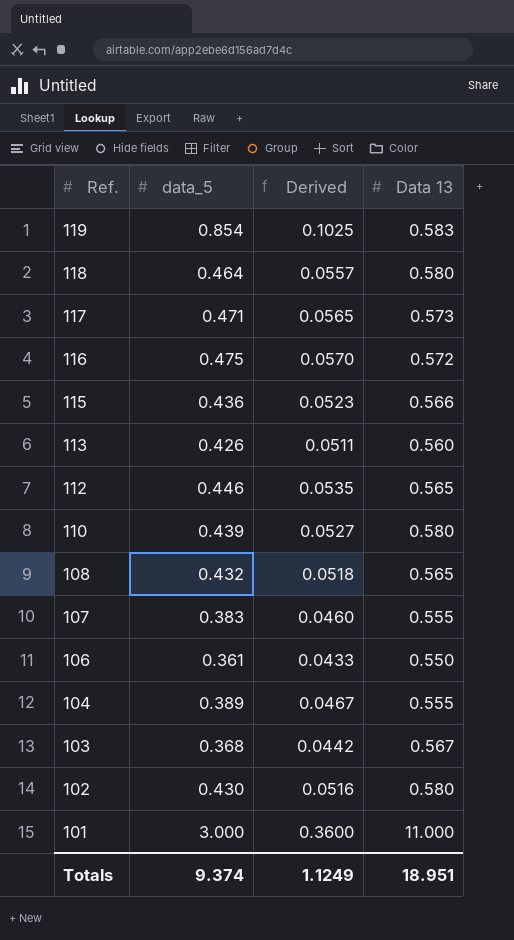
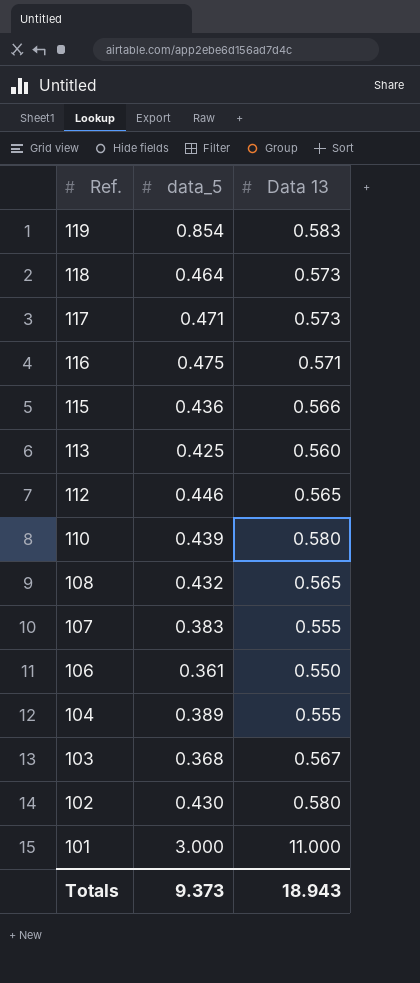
column Derived | formula: [data_5] * 0.12 -> none
118 | Data 13: 0.580 -> 0.573
116 | Data 13: 0.572 -> 0.571
113 | data_5: 0.426 -> 0.425
Totals | data_5: 9.374 -> 9.373
Totals | Data 13: 18.951 -> 18.943

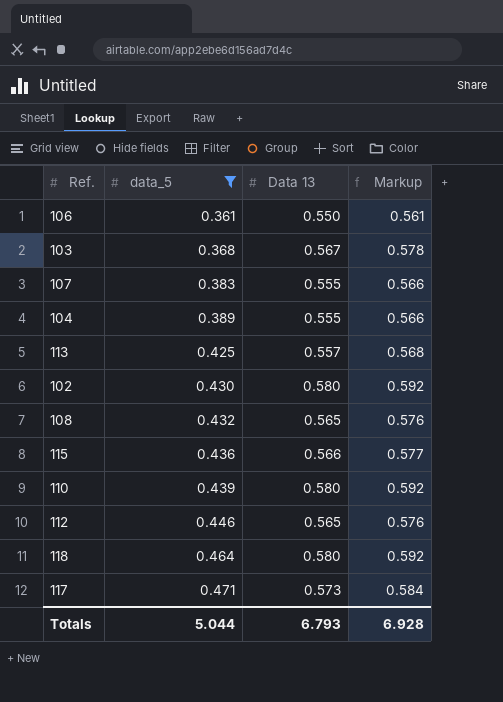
filter: none -> data_5 <= 0.471
row order: Ref. descending -> data_5 ascending
column Markup | formula: none -> [Data 13] * 1.02
113 | Data 13: 0.560 -> 0.557
118 | Data 13: 0.573 -> 0.580
Totals | data_5: 9.373 -> 5.044
Totals | Data 13: 18.943 -> 6.793

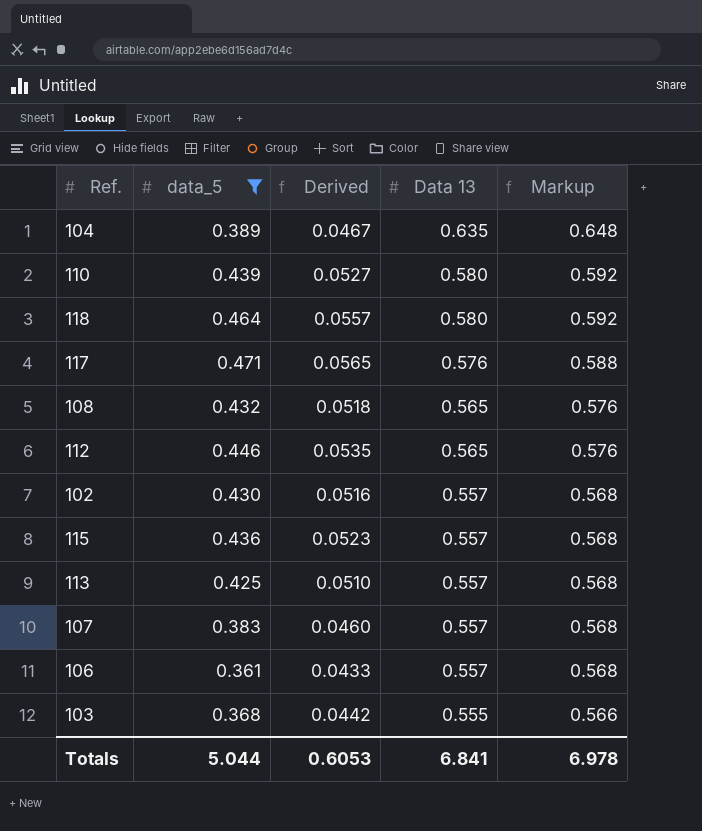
row order: data_5 ascending -> Data 13 descending
column Derived | formula: none -> [data_5] * 0.12
104 | Data 13: 0.555 -> 0.635
104 | Markup: 0.566 -> 0.648
117 | Data 13: 0.573 -> 0.576
117 | Markup: 0.584 -> 0.588
102 | Data 13: 0.580 -> 0.557
102 | Markup: 0.592 -> 0.568
115 | Data 13: 0.566 -> 0.557
115 | Markup: 0.577 -> 0.568
107 | Data 13: 0.555 -> 0.557
107 | Markup: 0.566 -> 0.568
106 | Data 13: 0.550 -> 0.557
106 | Markup: 0.561 -> 0.568
103 | Data 13: 0.567 -> 0.555
103 | Markup: 0.578 -> 0.566
Totals | Data 13: 6.793 -> 6.841
Totals | Markup: 6.928 -> 6.978

